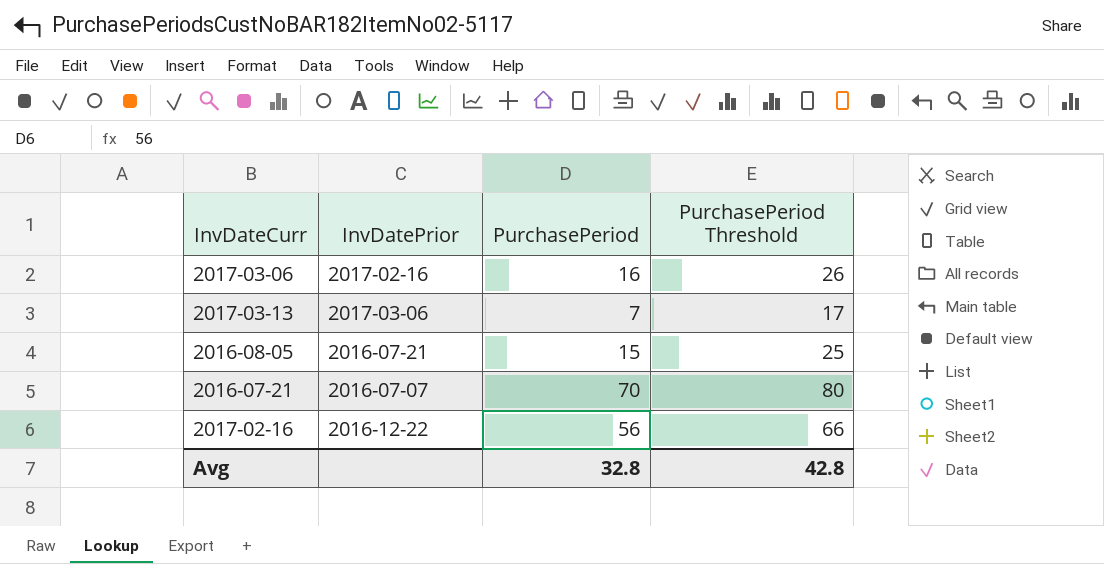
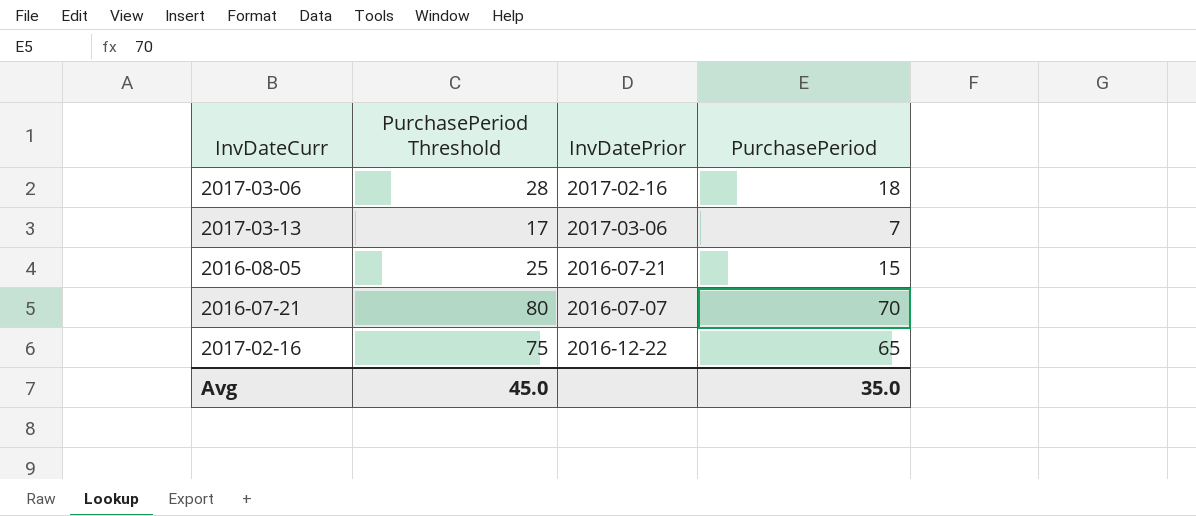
column PurchasePeriod Threshold | position: 4 -> 2
2017-03-06 | PurchasePeriod Threshold: 26 -> 28
2017-03-06 | PurchasePeriod: 16 -> 18
2017-02-16 | PurchasePeriod Threshold: 66 -> 75
2017-02-16 | PurchasePeriod: 56 -> 65
Avg | PurchasePeriod Threshold: 42.8 -> 45.0
Avg | PurchasePeriod: 32.8 -> 35.0

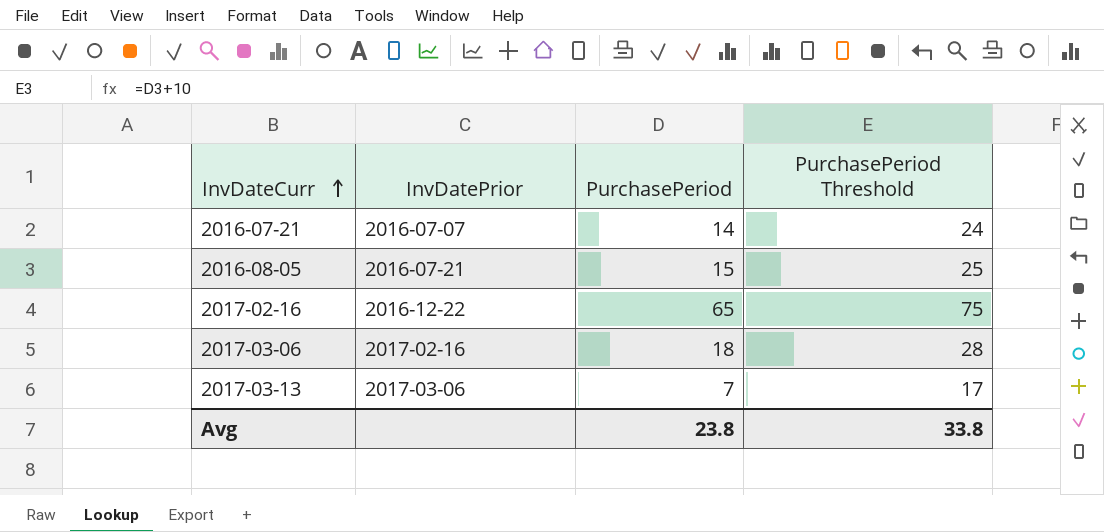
row order: none -> InvDateCurr ascending
column PurchasePeriod Threshold | position: 2 -> 4
2016-07-21 | PurchasePeriod: 70 -> 14
2016-07-21 | PurchasePeriod Threshold: 80 -> 24
Avg | PurchasePeriod: 35.0 -> 23.8
Avg | PurchasePeriod Threshold: 45.0 -> 33.8

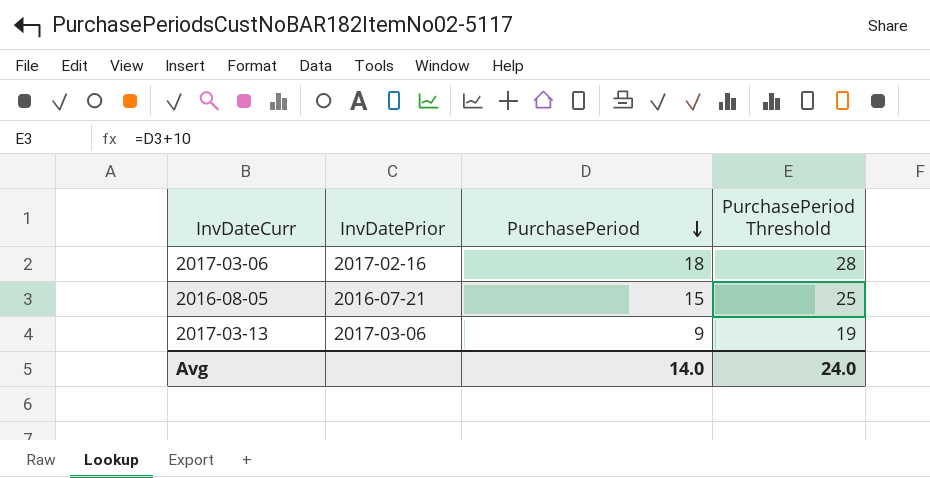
row order: InvDateCurr ascending -> PurchasePeriod descending
row 2016-07-21: 2016-07-07 | 14 | 24 -> none
row 2017-02-16: 2016-12-22 | 65 | 75 -> none
2017-03-13 | PurchasePeriod: 7 -> 9
2017-03-13 | PurchasePeriod Threshold: 17 -> 19
Avg | PurchasePeriod: 23.8 -> 14.0
Avg | PurchasePeriod Threshold: 33.8 -> 24.0

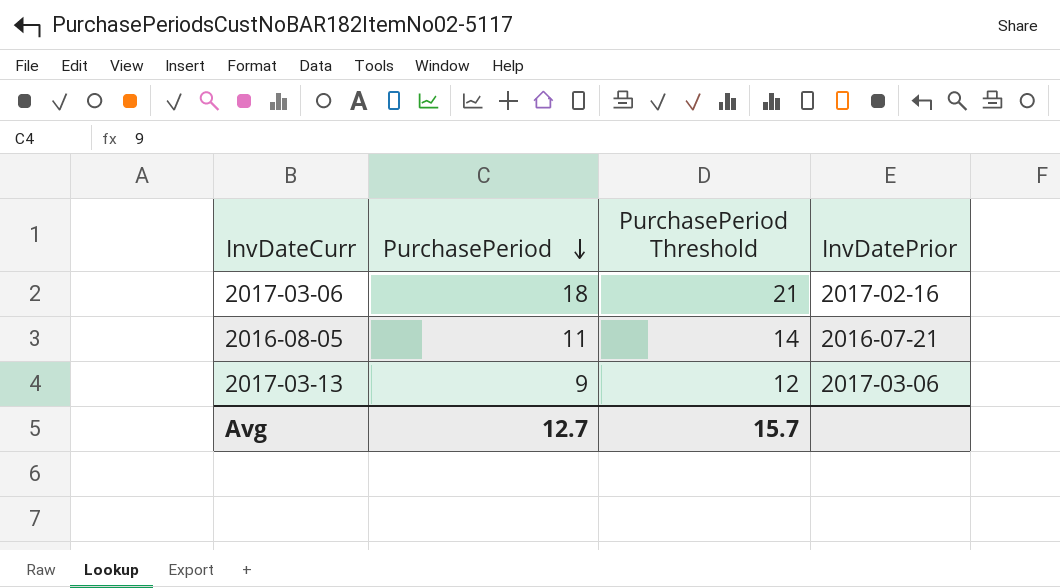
column PurchasePeriod Threshold | formula: [PurchasePeriod] + 10 -> [PurchasePeriod] + 3
column InvDatePrior | position: 2 -> 4
2016-08-05 | PurchasePeriod: 15 -> 11
Avg | PurchasePeriod: 14.0 -> 12.7
Avg | PurchasePeriod Threshold: 24.0 -> 15.7

